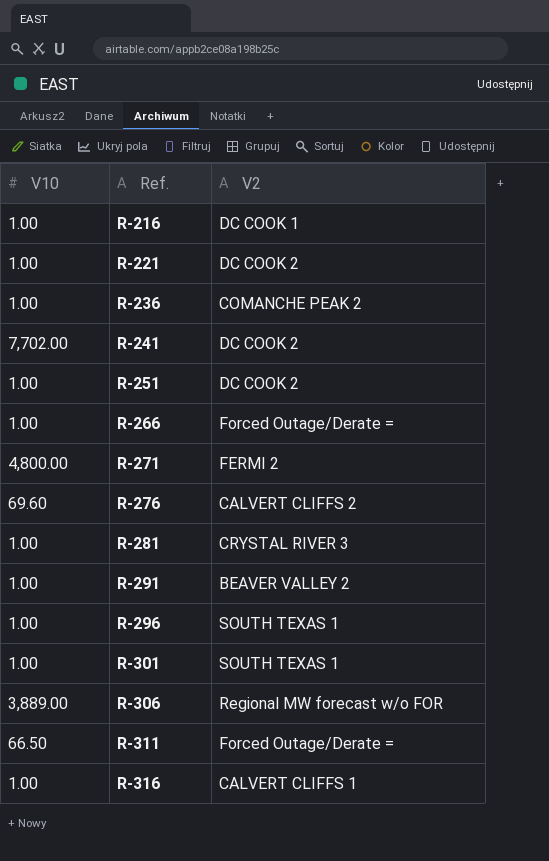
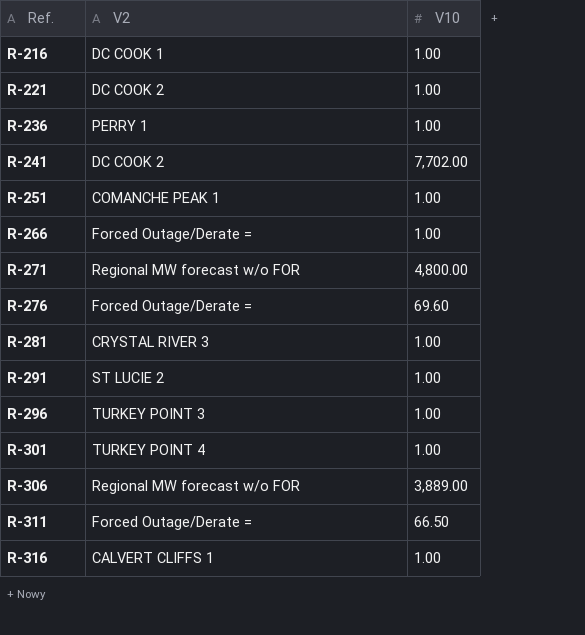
column V10 | position: 1 -> 3
R-236 | V2: COMANCHE PEAK 2 -> PERRY 1
R-251 | V2: DC COOK 2 -> COMANCHE PEAK 1
R-271 | V2: FERMI 2 -> Regional MW forecast w/o FOR
R-276 | V2: CALVERT CLIFFS 2 -> Forced Outage/Derate =
R-291 | V2: BEAVER VALLEY 2 -> ST LUCIE 2
R-296 | V2: SOUTH TEXAS 1 -> TURKEY POINT 3
R-301 | V2: SOUTH TEXAS 1 -> TURKEY POINT 4

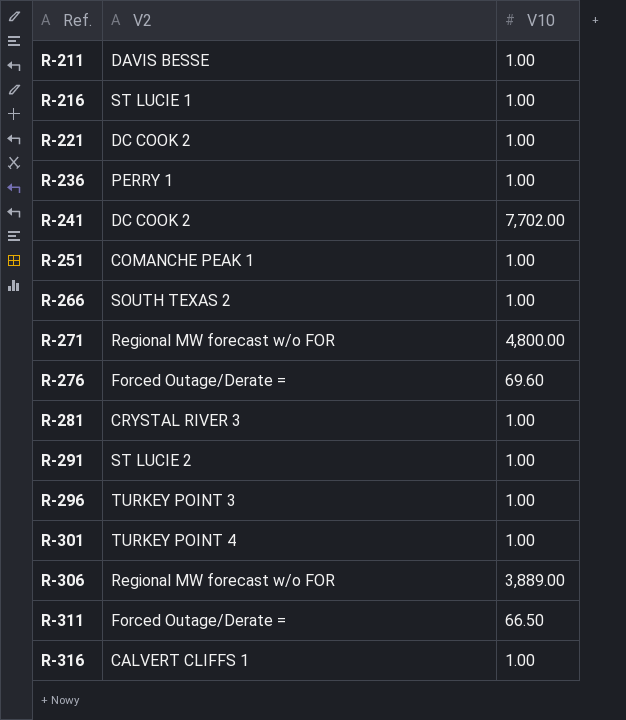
row R-211: none -> DAVIS BESSE | 1.00
R-216 | V2: DC COOK 1 -> ST LUCIE 1
R-266 | V2: Forced Outage/Derate = -> SOUTH TEXAS 2

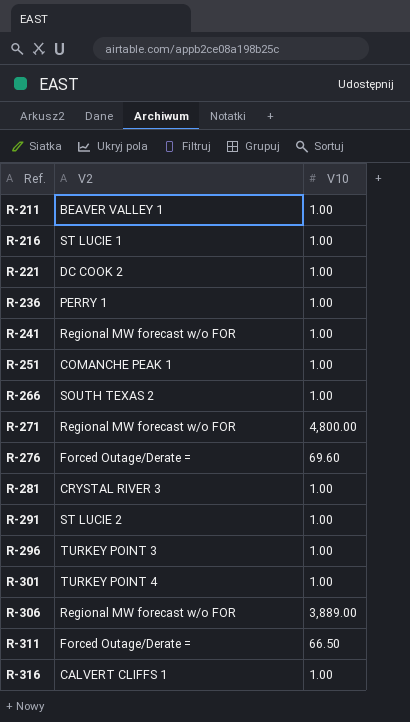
R-211 | V2: DAVIS BESSE -> BEAVER VALLEY 1
R-241 | V2: DC COOK 2 -> Regional MW forecast w/o FOR
R-241 | V10: 7,702.00 -> 1.00

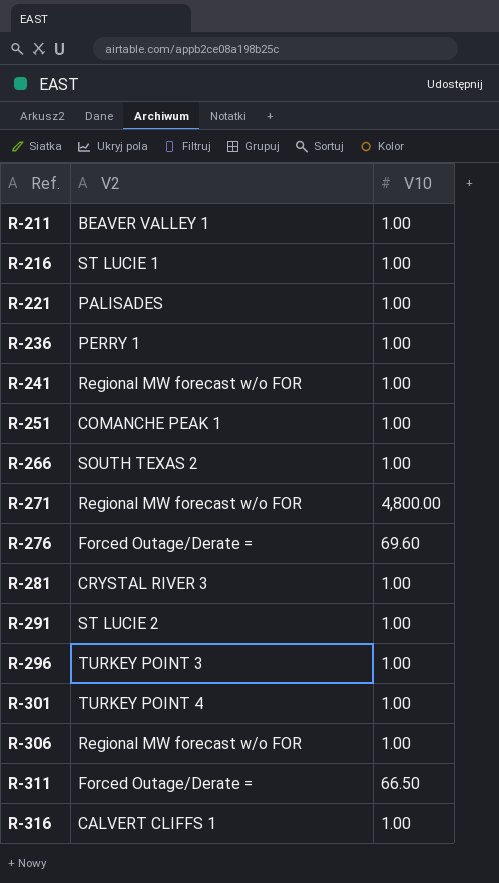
R-221 | V2: DC COOK 2 -> PALISADES
R-306 | V10: 3,889.00 -> 1.00

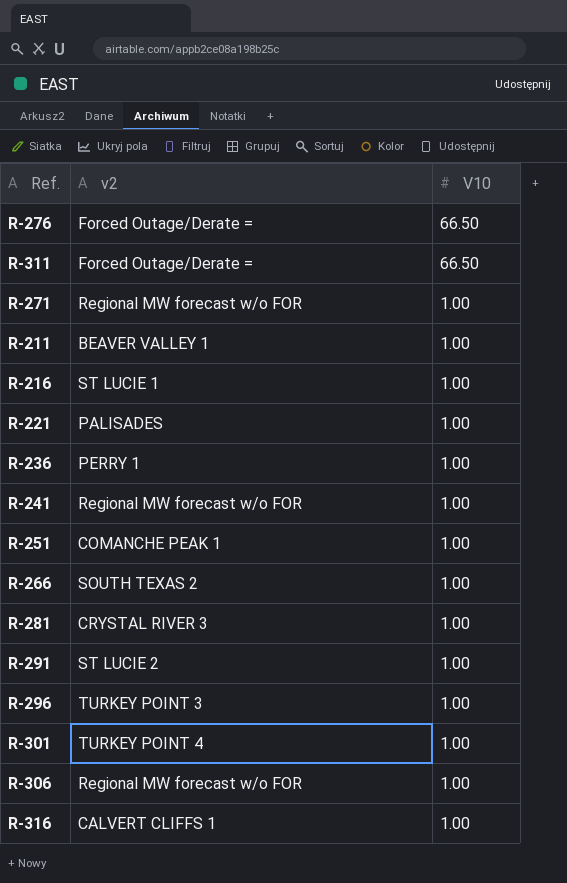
row order: Ref. ascending -> V10 descending
column name: V2 -> v2
R-276 | V10: 69.60 -> 66.50
R-271 | V10: 4,800.00 -> 1.00

